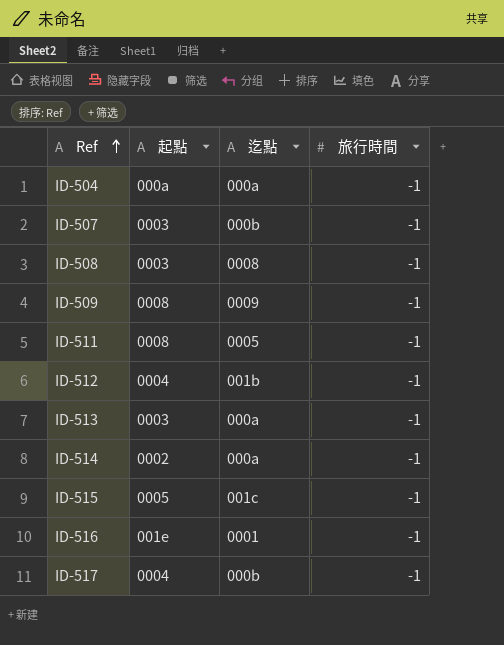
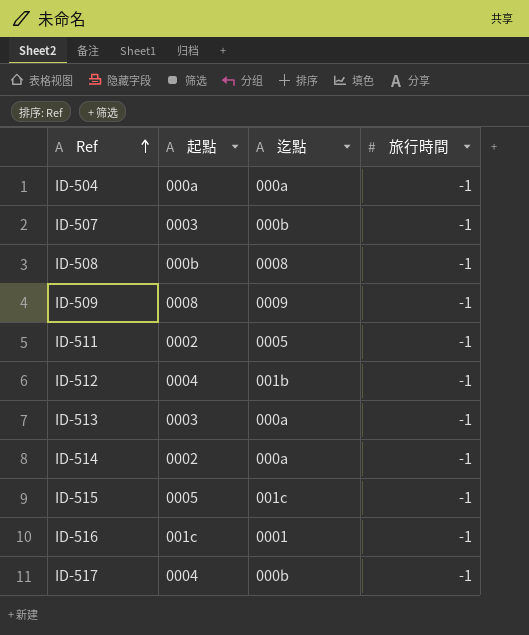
ID-508 | 起點: 0003 -> 000b
ID-511 | 起點: 0008 -> 0002
ID-516 | 起點: 001e -> 001c

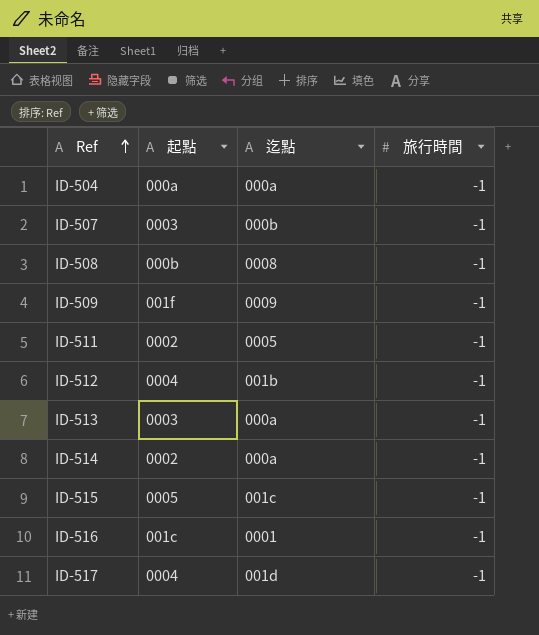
ID-509 | 起點: 0008 -> 001f
ID-517 | 迄點: 000b -> 001d

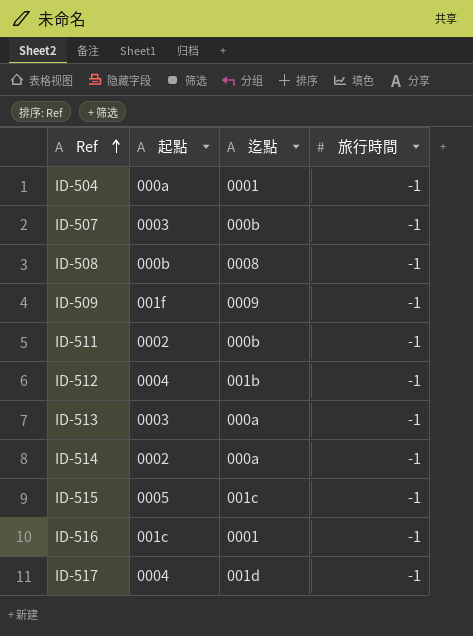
ID-504 | 迄點: 000a -> 0001
ID-511 | 迄點: 0005 -> 000b

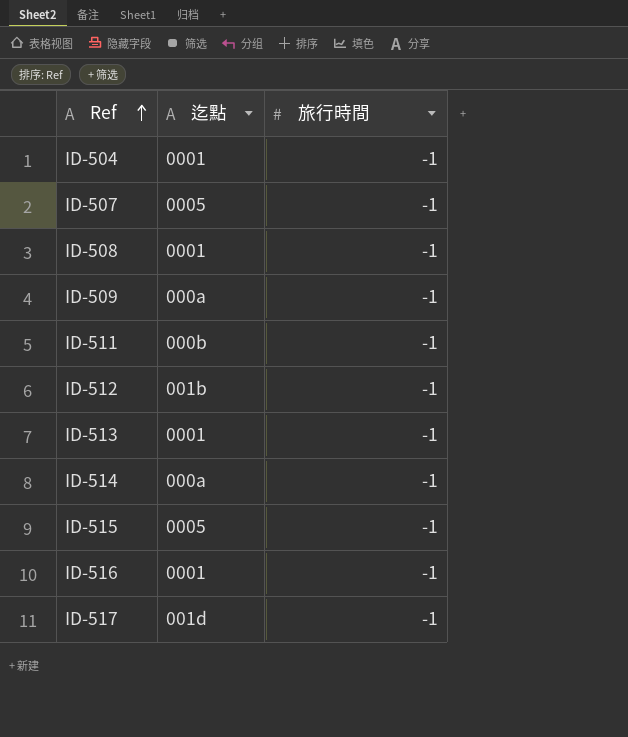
column 起點 | position: 2 -> none
ID-507 | 迄點: 000b -> 0005
ID-508 | 迄點: 0008 -> 0001
ID-509 | 迄點: 0009 -> 000a
ID-513 | 迄點: 000a -> 0001
ID-515 | 迄點: 001c -> 0005

